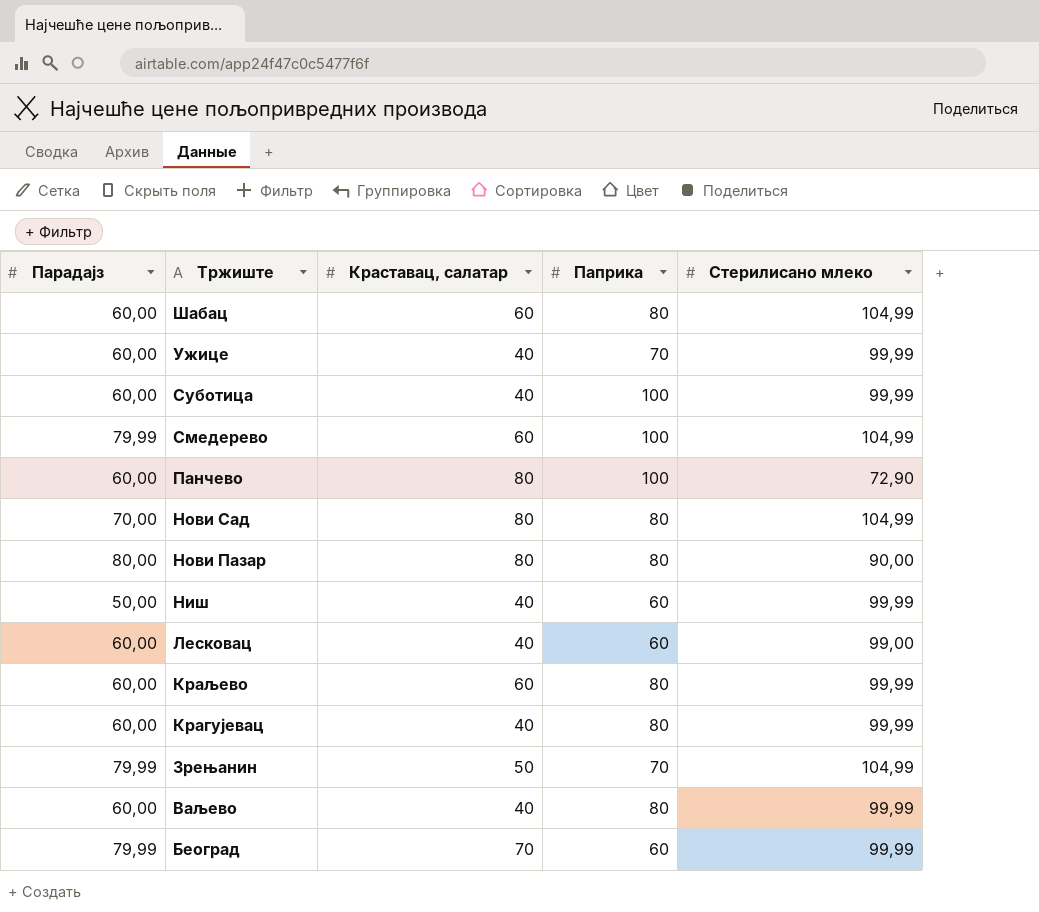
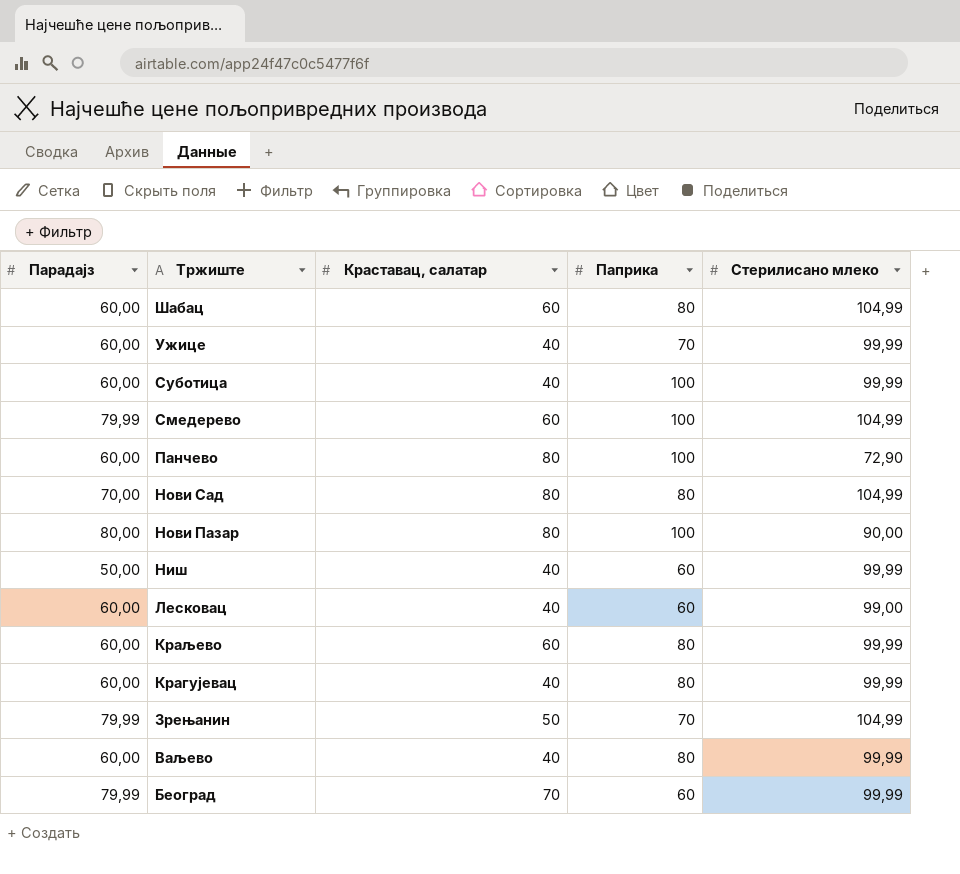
Нови Пазар | Паприка: 80 -> 100

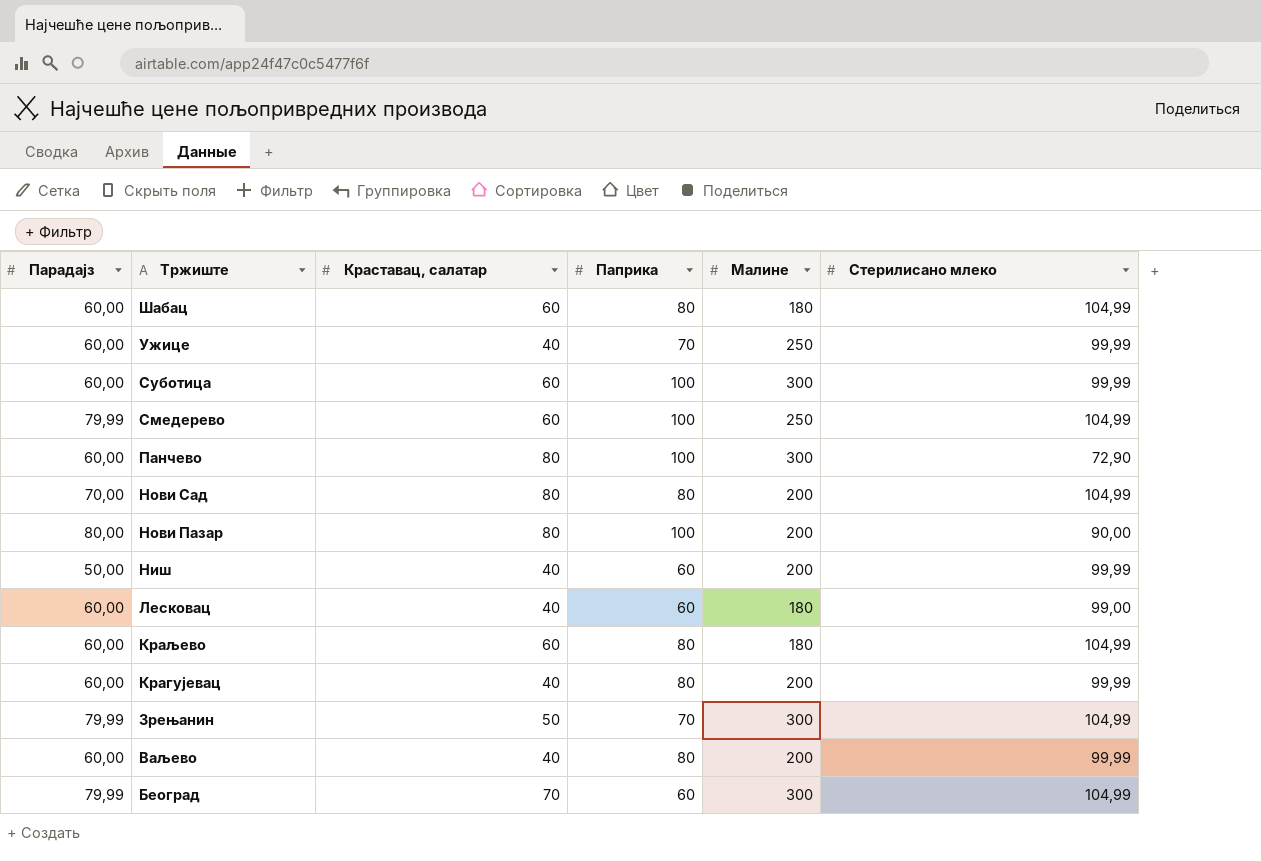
column Малине | position: none -> 5
Суботица | Краставац, салатар: 40 -> 60
Краљево | Стерилисано млеко: 99,99 -> 104,99
Београд | Стерилисано млеко: 99,99 -> 104,99

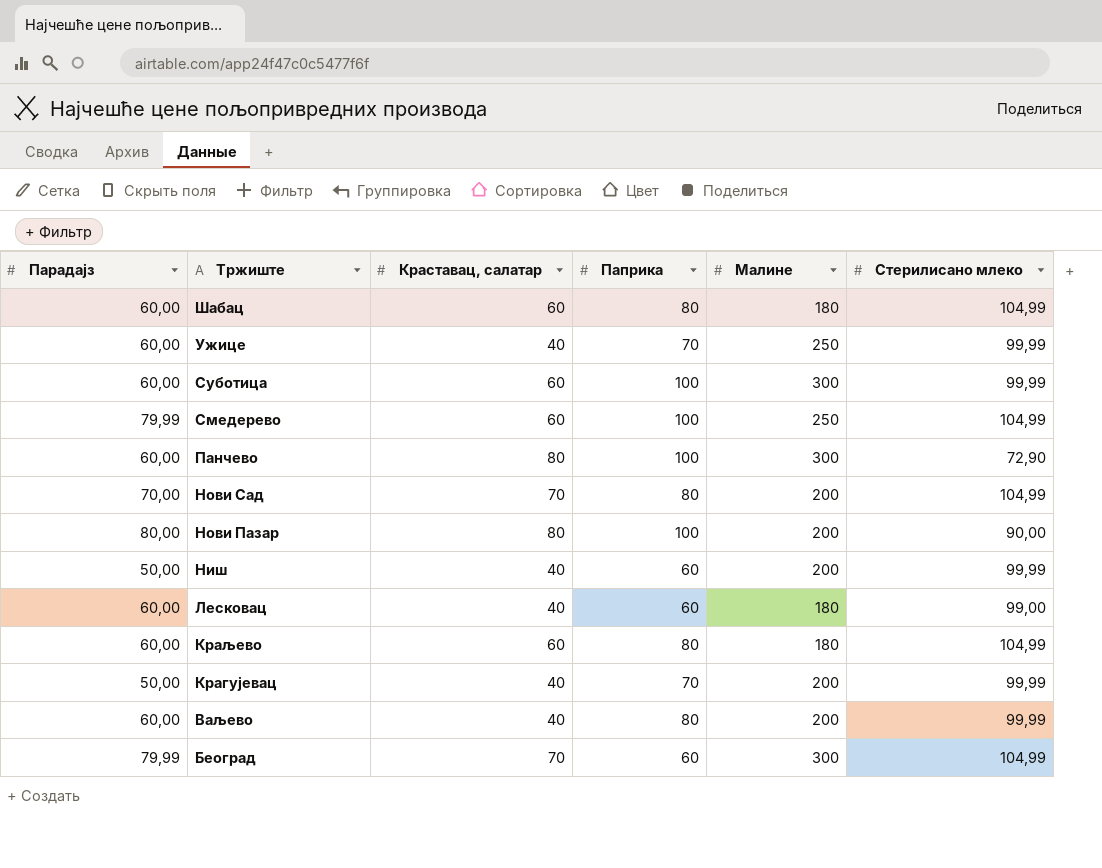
row Зрењанин: 79,99 | 50 | 70 | 300 | 104,99 -> none
Нови Сад | Краставац, салатар: 80 -> 70
Крагујевац | Парадајз: 60,00 -> 50,00
Крагујевац | Паприка: 80 -> 70

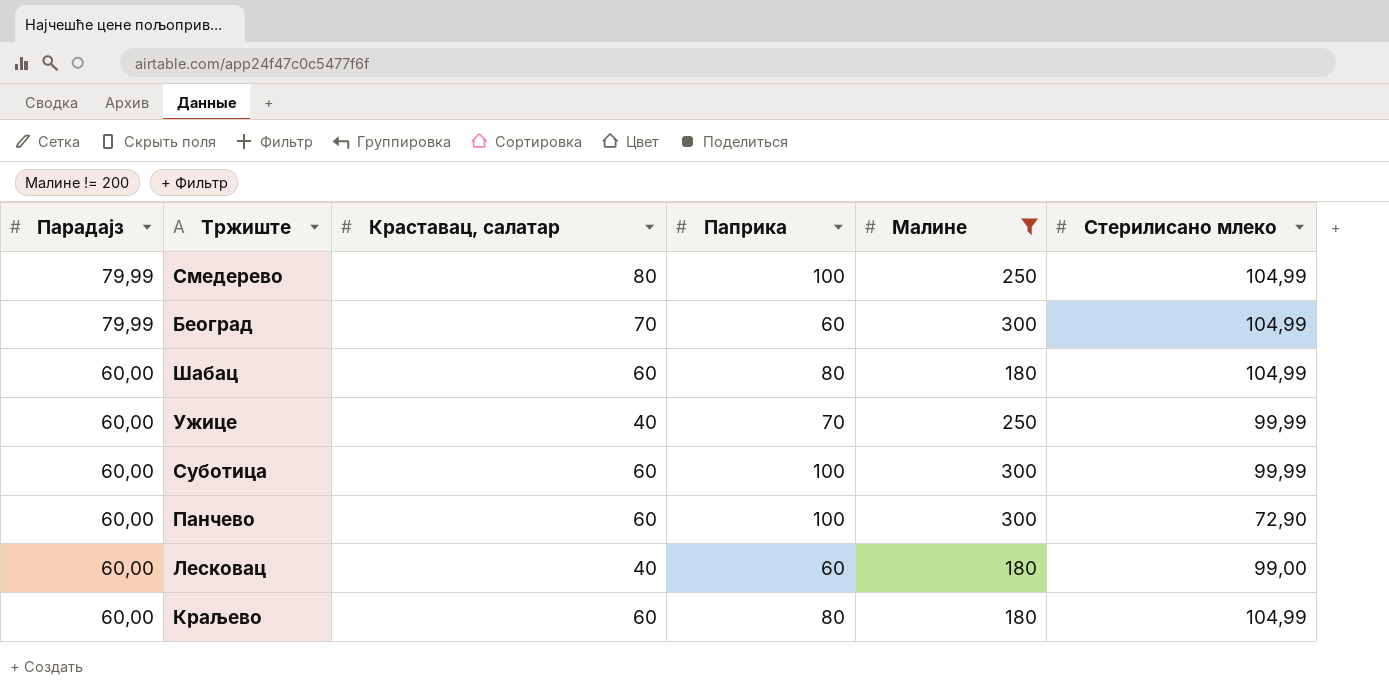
filter: none -> Малине != 200
row order: Тржиште descending -> Парадајз descending
Смедерево | Краставац, салатар: 60 -> 80
Панчево | Краставац, салатар: 80 -> 60

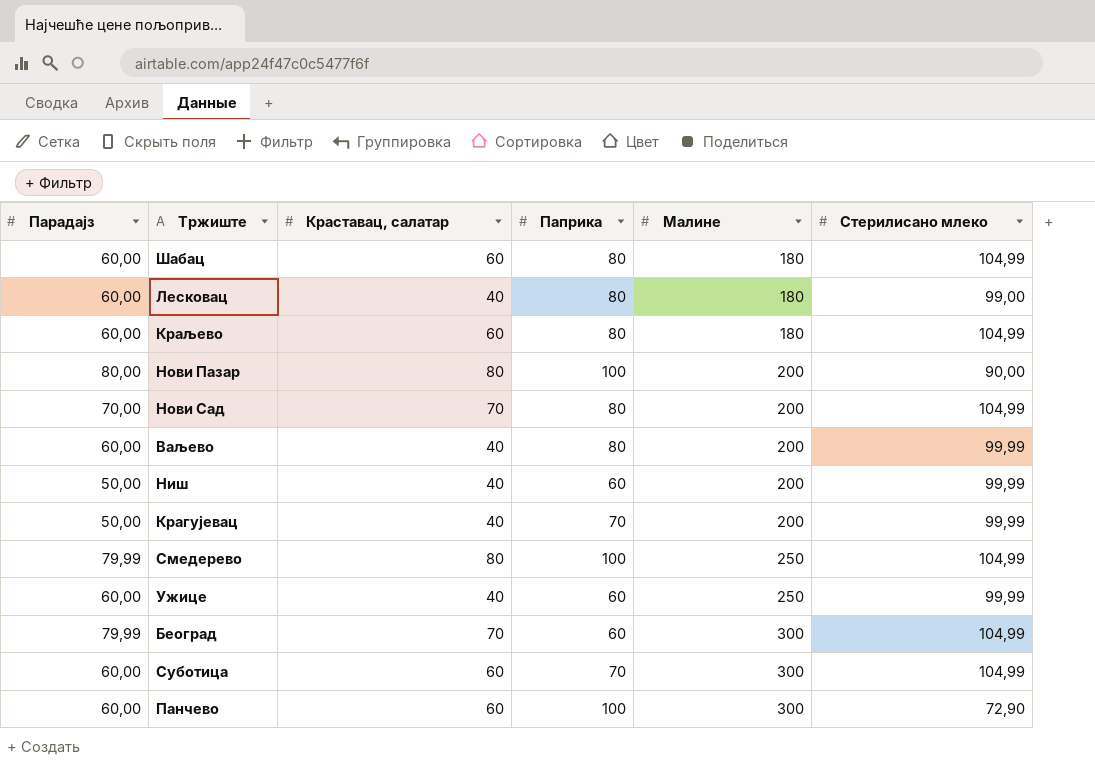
filter: Малине != 200 -> none
row order: Парадајз descending -> Малине ascending
Лесковац | Паприка: 60 -> 80
Ужице | Паприка: 70 -> 60
Суботица | Паприка: 100 -> 70
Суботица | Стерилисано млеко: 99,99 -> 104,99

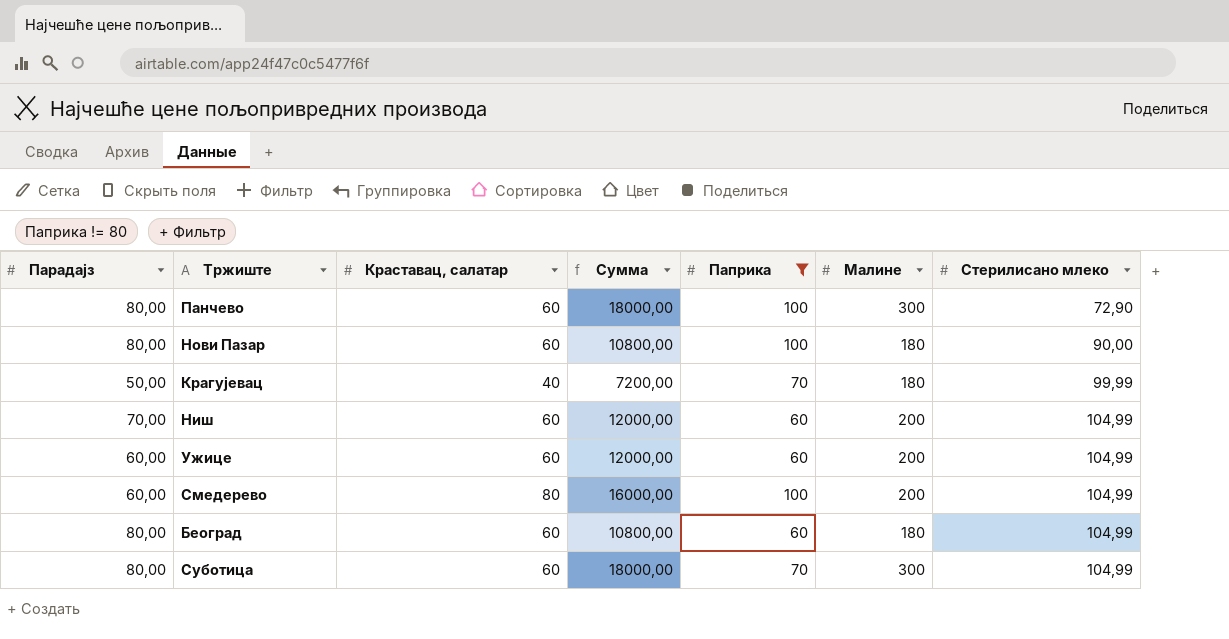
filter: none -> Паприка != 80
row order: Малине ascending -> Стерилисано млеко ascending
column Сумма | formula: none -> [Краставац, салатар] * [Малине]
Панчево | Парадајз: 60,00 -> 80,00
Нови Пазар | Краставац, салатар: 80 -> 60
Нови Пазар | Малине: 200 -> 180
Крагујевац | Малине: 200 -> 180
Ниш | Парадајз: 50,00 -> 70,00
Ниш | Краставац, салатар: 40 -> 60
Ниш | Стерилисано млеко: 99,99 -> 104,99
Ужице | Краставац, салатар: 40 -> 60
Ужице | Малине: 250 -> 200
Ужице | Стерилисано млеко: 99,99 -> 104,99
Смедерево | Парадајз: 79,99 -> 60,00
Смедерево | Малине: 250 -> 200
Београд | Парадајз: 79,99 -> 80,00
Београд | Краставац, салатар: 70 -> 60
Београд | Малине: 300 -> 180
Суботица | Парадајз: 60,00 -> 80,00

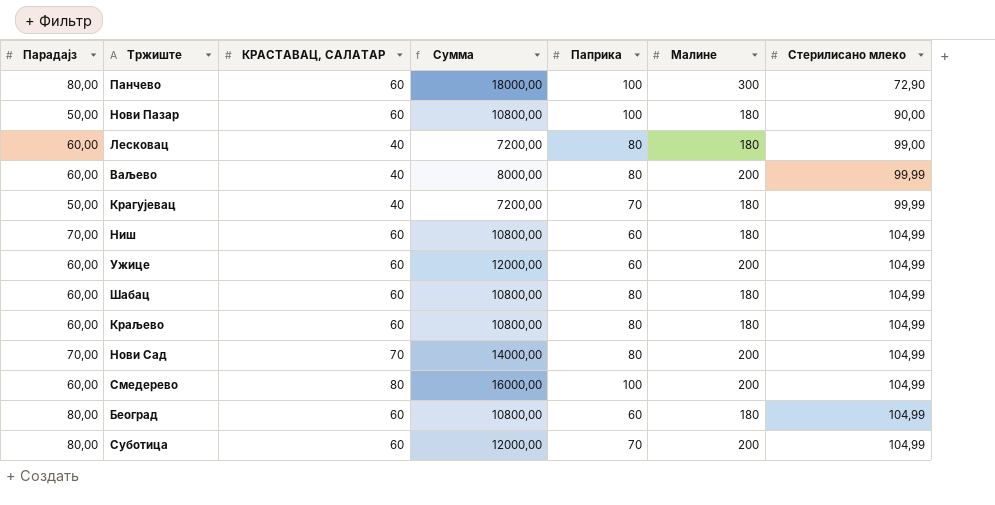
filter: Паприка != 80 -> none
column name: Краставац, салатар -> КРАСТАВАЦ, САЛАТАР
Нови Пазар | Парадајз: 80,00 -> 50,00
Ниш | Сумма: 12000,00 -> 10800,00
Ниш | Малине: 200 -> 180
Суботица | Сумма: 18000,00 -> 12000,00
Суботица | Малине: 300 -> 200

